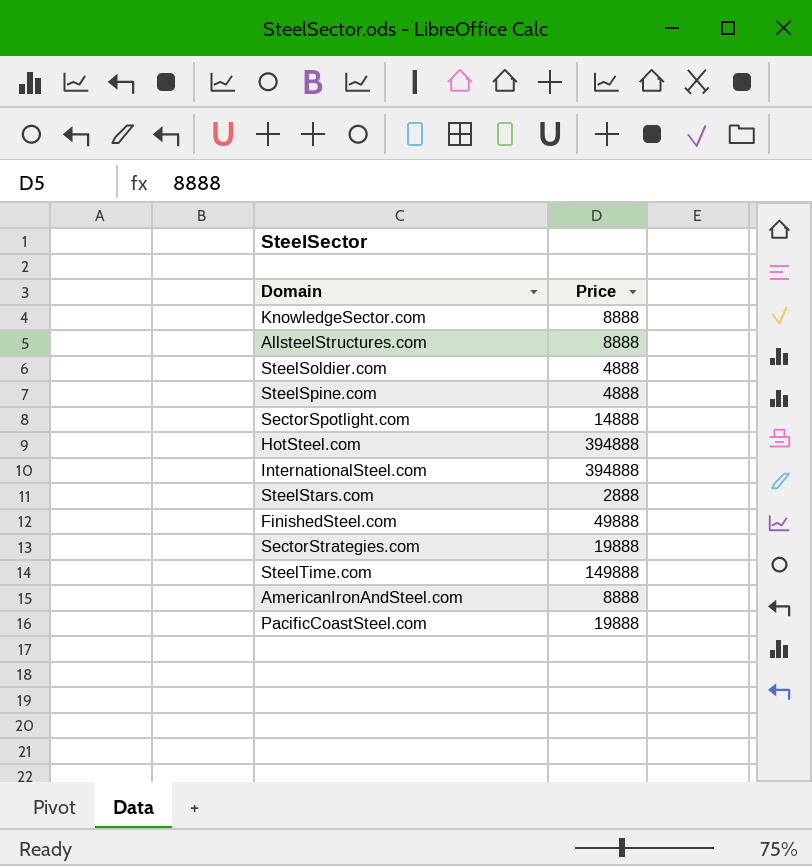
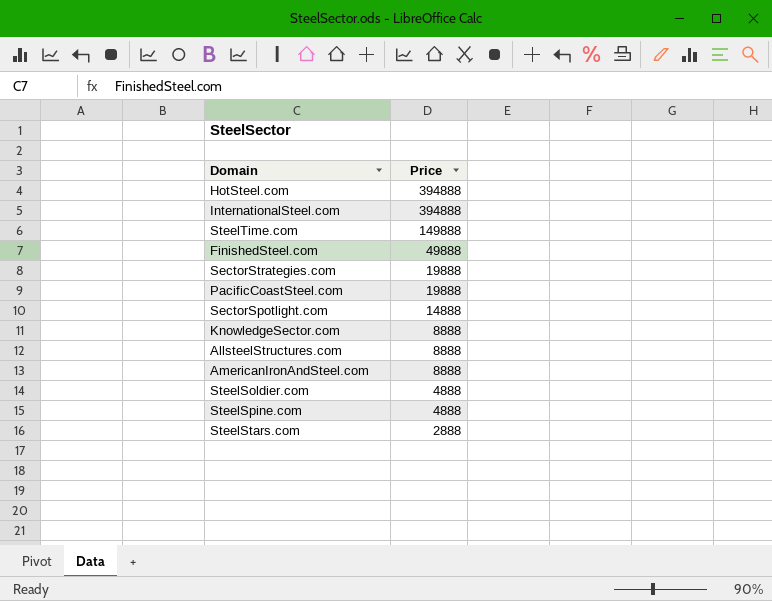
row order: none -> Price descending

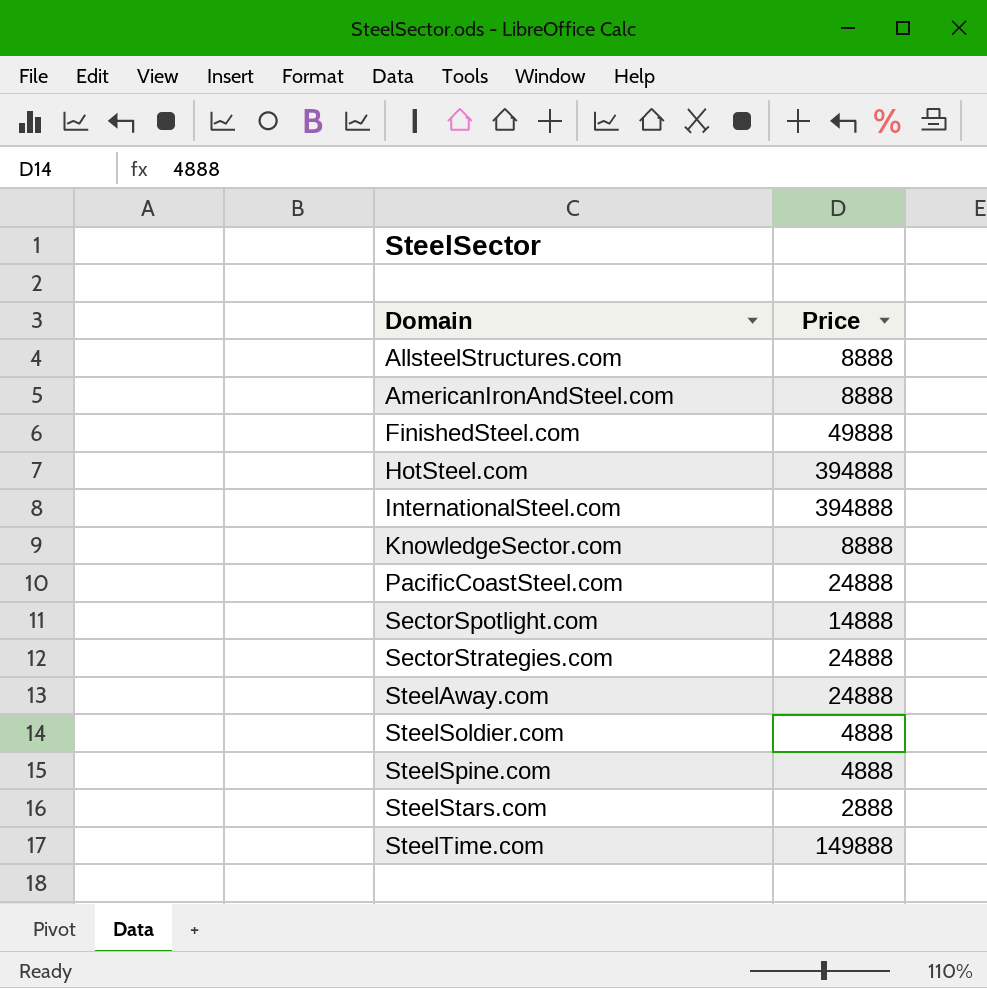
row order: Price descending -> Domain ascending
PacificCoastSteel.com | Price: 19888 -> 24888
SectorStrategies.com | Price: 19888 -> 24888
row SteelAway.com: none -> 24888

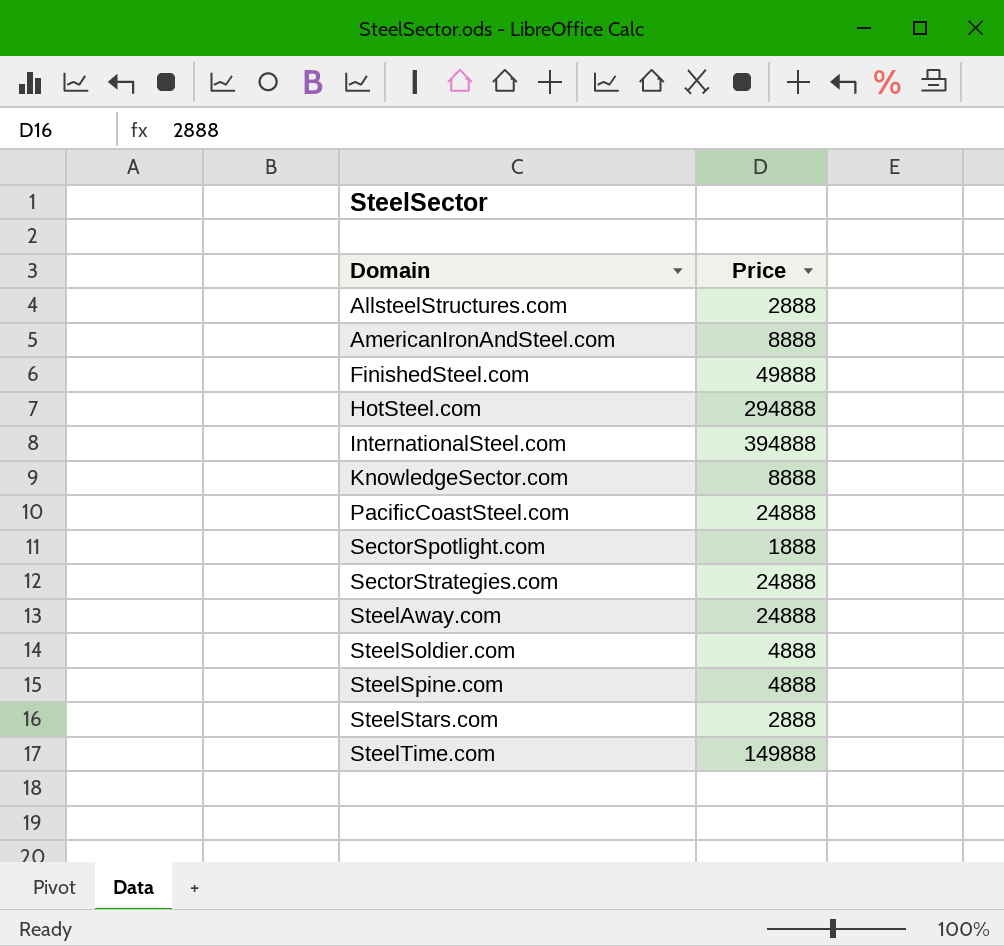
AllsteelStructures.com | Price: 8888 -> 2888
HotSteel.com | Price: 394888 -> 294888
SectorSpotlight.com | Price: 14888 -> 1888

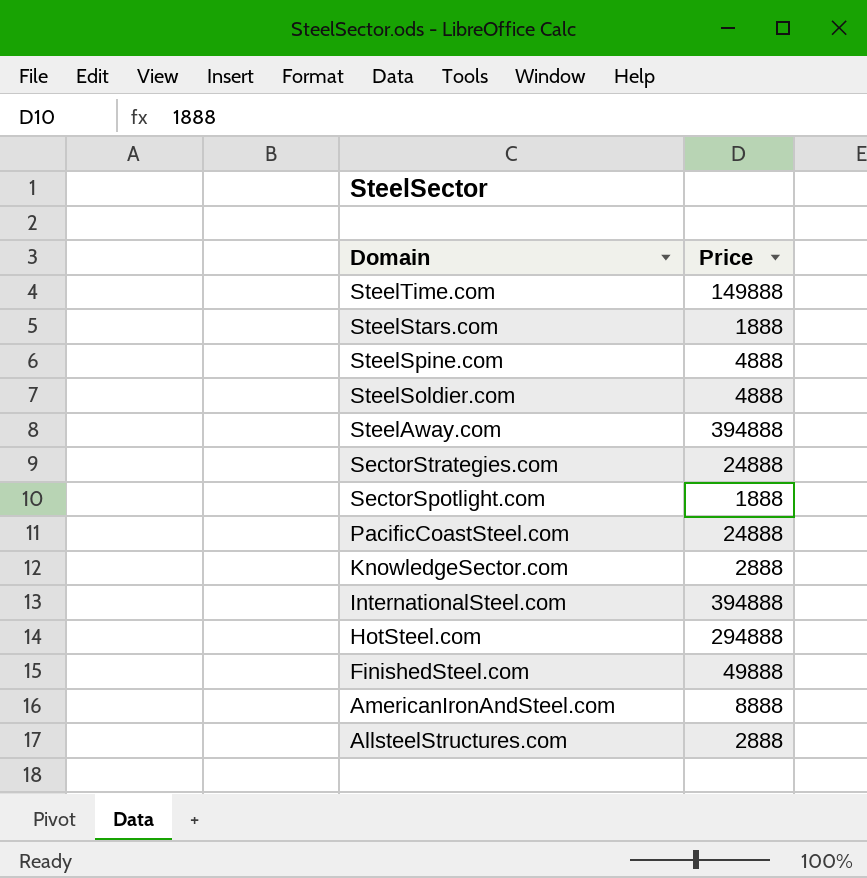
row order: Domain ascending -> Domain descending
SteelStars.com | Price: 2888 -> 1888
SteelAway.com | Price: 24888 -> 394888
KnowledgeSector.com | Price: 8888 -> 2888

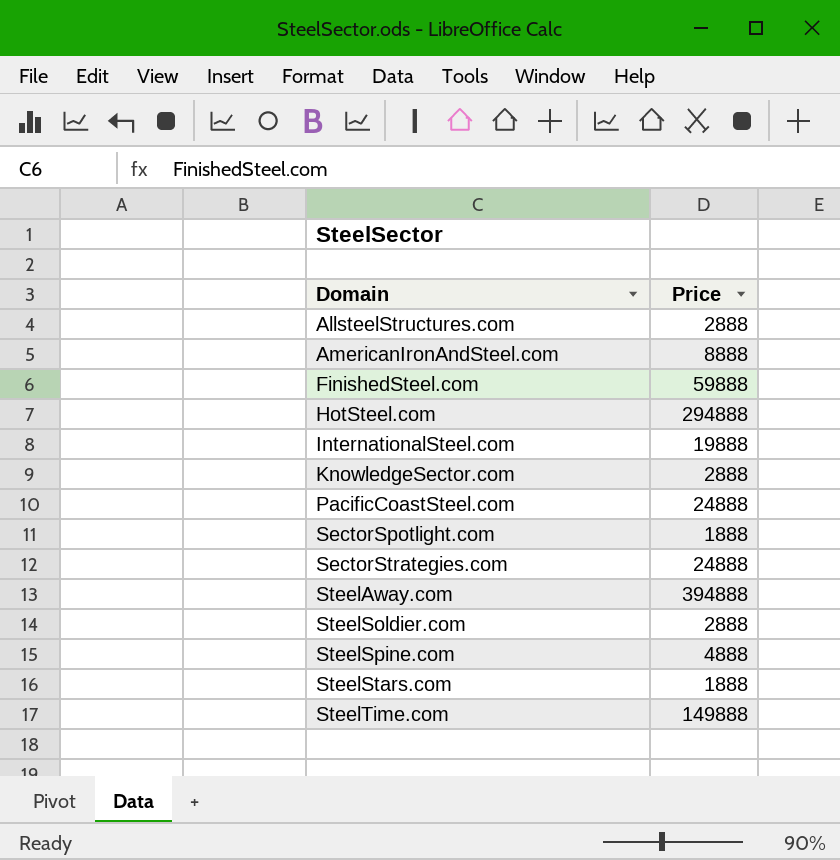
row order: Domain descending -> Domain ascending
FinishedSteel.com | Price: 49888 -> 59888
InternationalSteel.com | Price: 394888 -> 19888
SteelSoldier.com | Price: 4888 -> 2888

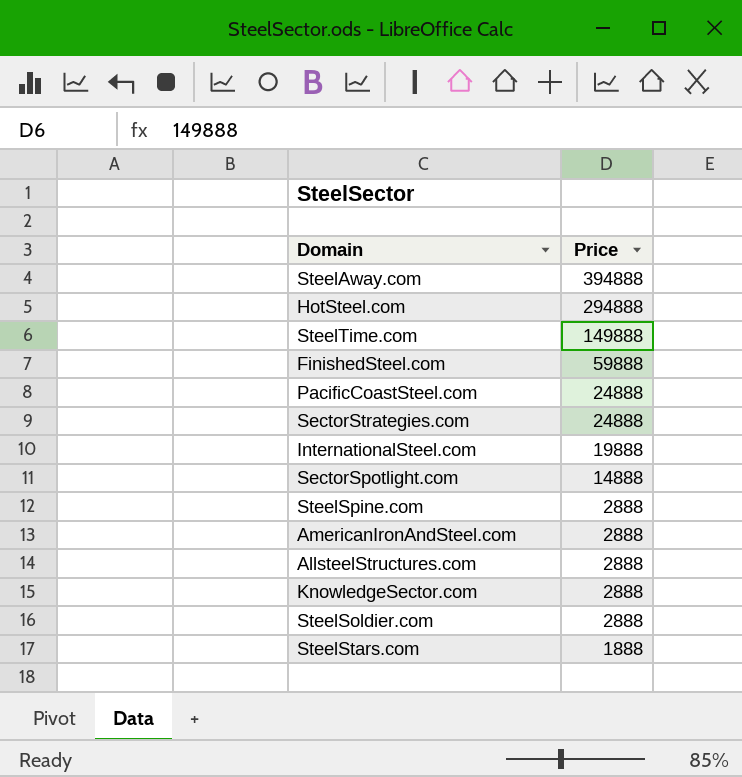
row order: Domain ascending -> Price descending
SectorSpotlight.com | Price: 1888 -> 14888
SteelSpine.com | Price: 4888 -> 2888
AmericanIronAndSteel.com | Price: 8888 -> 2888

